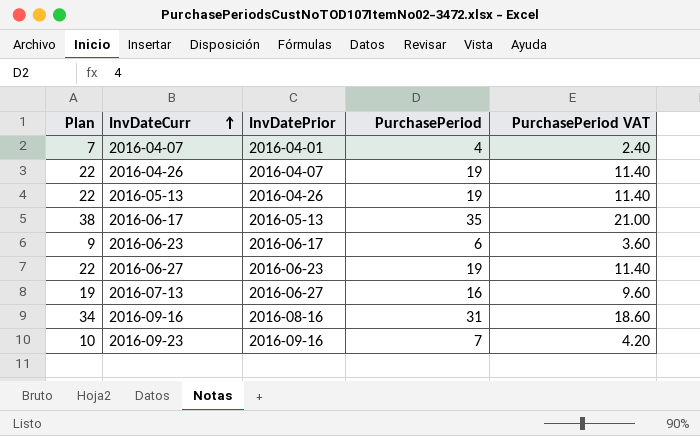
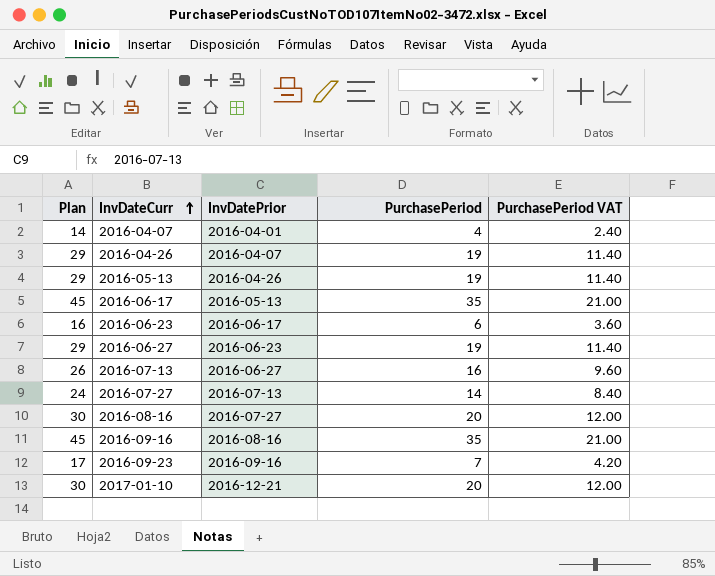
column Plan | formula: [PurchasePeriod] + 3 -> [PurchasePeriod] + 10
row 2016-07-27: none -> 24 | 2016-07-13 | 14 | 8.40
row 2016-08-16: none -> 30 | 2016-07-27 | 20 | 12.00
2016-09-16 | PurchasePeriod: 31 -> 35
2016-09-16 | PurchasePeriod VAT: 18.60 -> 21.00
row 2017-01-10: none -> 30 | 2016-12-21 | 20 | 12.00

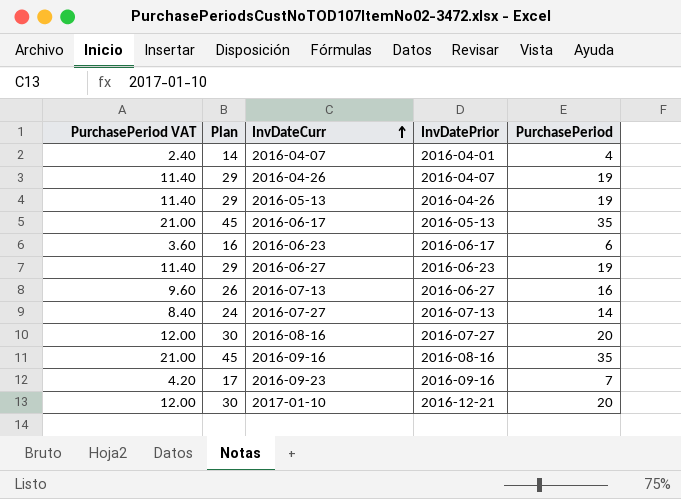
column PurchasePeriod VAT | position: 5 -> 1

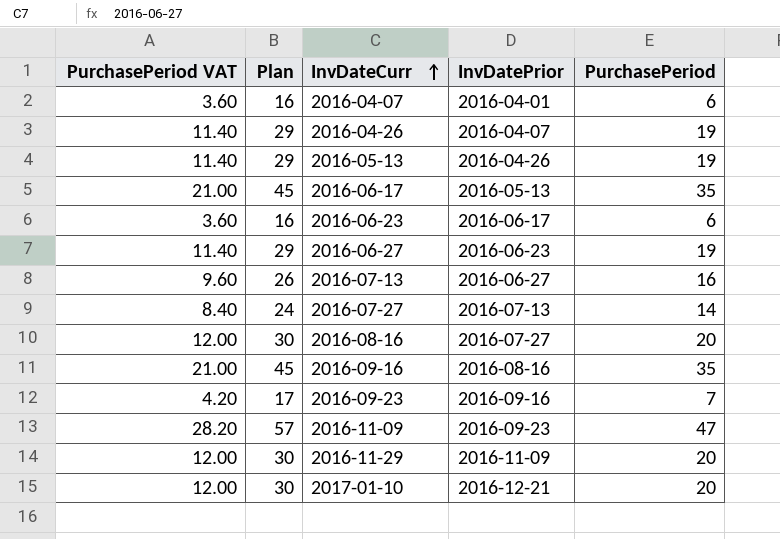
2016-04-07 | PurchasePeriod VAT: 2.40 -> 3.60
2016-04-07 | Plan: 14 -> 16
2016-04-07 | PurchasePeriod: 4 -> 6
row 2016-11-09: none -> 28.20 | 57 | 2016-09-23 | 47
row 2016-11-29: none -> 12.00 | 30 | 2016-11-09 | 20

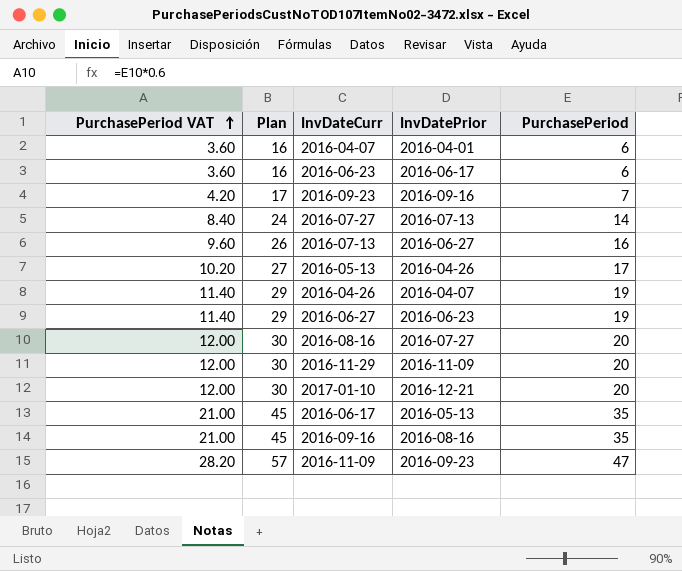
row order: InvDateCurr ascending -> PurchasePeriod VAT ascending
2016-05-13 | PurchasePeriod VAT: 11.40 -> 10.20
2016-05-13 | Plan: 29 -> 27
2016-05-13 | PurchasePeriod: 19 -> 17

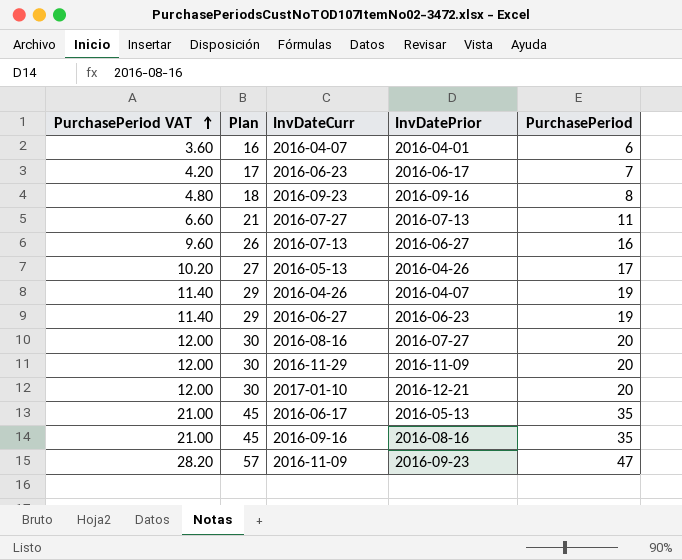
2016-06-23 | PurchasePeriod VAT: 3.60 -> 4.20
2016-06-23 | Plan: 16 -> 17
2016-06-23 | PurchasePeriod: 6 -> 7
2016-09-23 | PurchasePeriod VAT: 4.20 -> 4.80
2016-09-23 | Plan: 17 -> 18
2016-09-23 | PurchasePeriod: 7 -> 8
2016-07-27 | PurchasePeriod VAT: 8.40 -> 6.60
2016-07-27 | Plan: 24 -> 21
2016-07-27 | PurchasePeriod: 14 -> 11

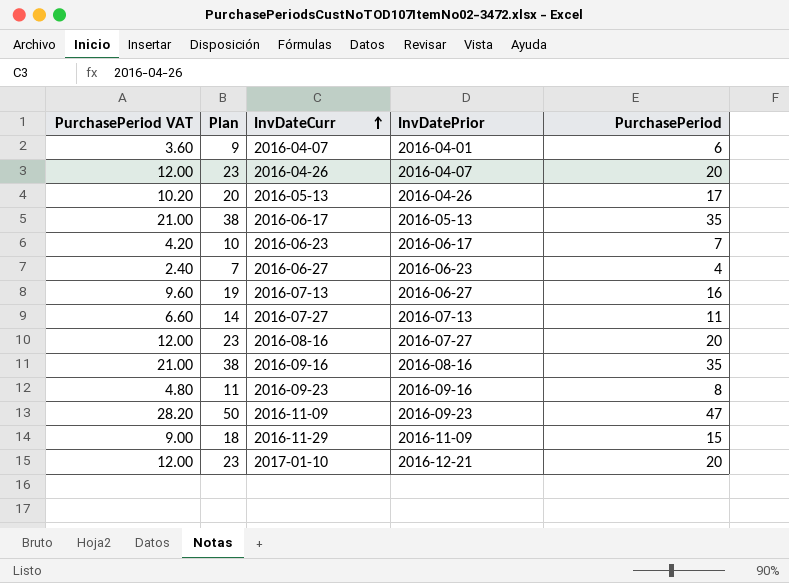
row order: PurchasePeriod VAT ascending -> InvDateCurr ascending
column Plan | formula: [PurchasePeriod] + 10 -> [PurchasePeriod] + 3
2016-04-26 | PurchasePeriod VAT: 11.40 -> 12.00
2016-04-26 | PurchasePeriod: 19 -> 20
2016-06-27 | PurchasePeriod VAT: 11.40 -> 2.40
2016-06-27 | PurchasePeriod: 19 -> 4
2016-11-29 | PurchasePeriod VAT: 12.00 -> 9.00
2016-11-29 | PurchasePeriod: 20 -> 15

